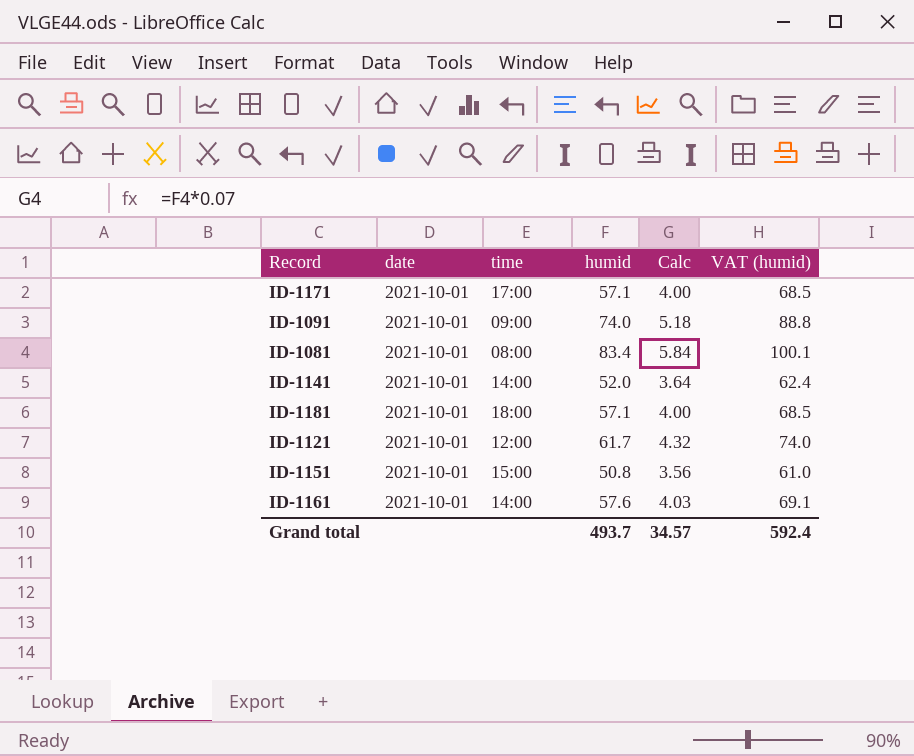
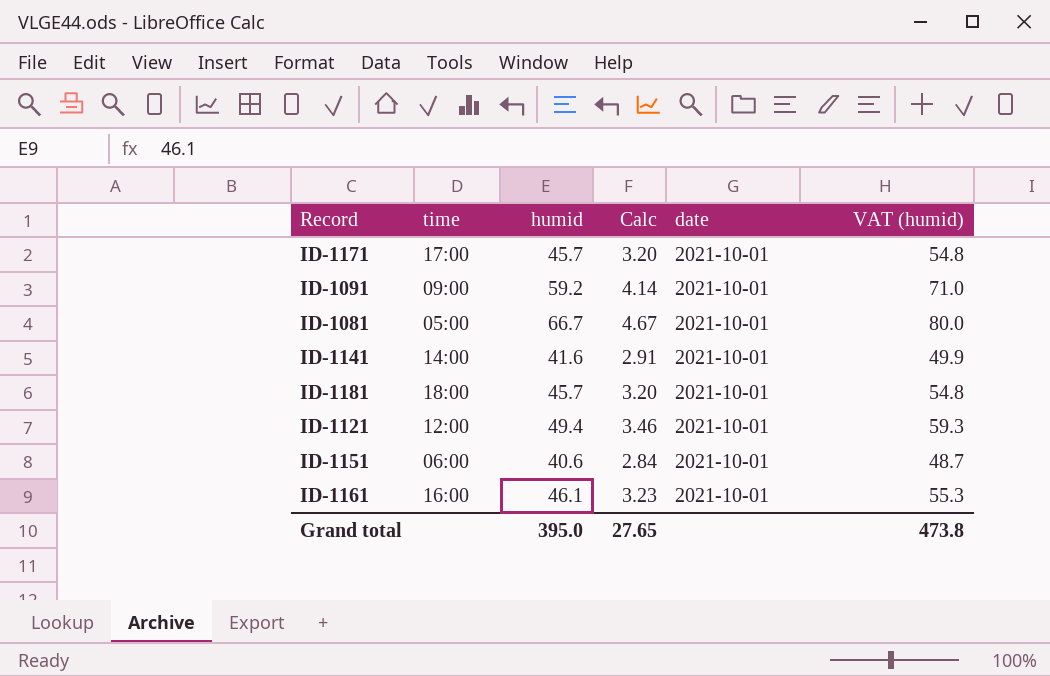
column date | position: 2 -> 5
ID-1171 | humid: 57.1 -> 45.7
ID-1171 | Calc: 4.00 -> 3.20
ID-1171 | VAT (humid): 68.5 -> 54.8
ID-1091 | humid: 74.0 -> 59.2
ID-1091 | Calc: 5.18 -> 4.14
ID-1091 | VAT (humid): 88.8 -> 71.0
ID-1081 | time: 08:00 -> 05:00
ID-1081 | humid: 83.4 -> 66.7
ID-1081 | Calc: 5.84 -> 4.67
ID-1081 | VAT (humid): 100.1 -> 80.0
ID-1141 | humid: 52.0 -> 41.6
ID-1141 | Calc: 3.64 -> 2.91
ID-1141 | VAT (humid): 62.4 -> 49.9
ID-1181 | humid: 57.1 -> 45.7
ID-1181 | Calc: 4.00 -> 3.20
ID-1181 | VAT (humid): 68.5 -> 54.8
ID-1121 | humid: 61.7 -> 49.4
ID-1121 | Calc: 4.32 -> 3.46
ID-1121 | VAT (humid): 74.0 -> 59.3
ID-1151 | time: 15:00 -> 06:00
ID-1151 | humid: 50.8 -> 40.6
ID-1151 | Calc: 3.56 -> 2.84
ID-1151 | VAT (humid): 61.0 -> 48.7
ID-1161 | time: 14:00 -> 16:00
ID-1161 | humid: 57.6 -> 46.1
ID-1161 | Calc: 4.03 -> 3.23
ID-1161 | VAT (humid): 69.1 -> 55.3
Grand total | humid: 493.7 -> 395.0
Grand total | Calc: 34.57 -> 27.65
Grand total | VAT (humid): 592.4 -> 473.8

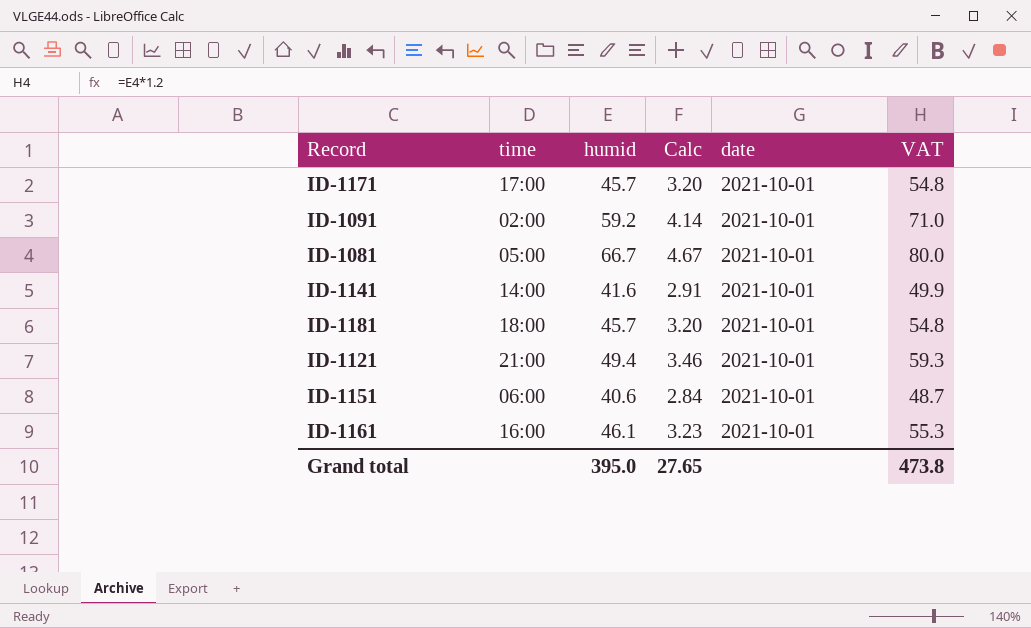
column name: VAT (humid) -> VAT
ID-1091 | time: 09:00 -> 02:00
ID-1121 | time: 12:00 -> 21:00

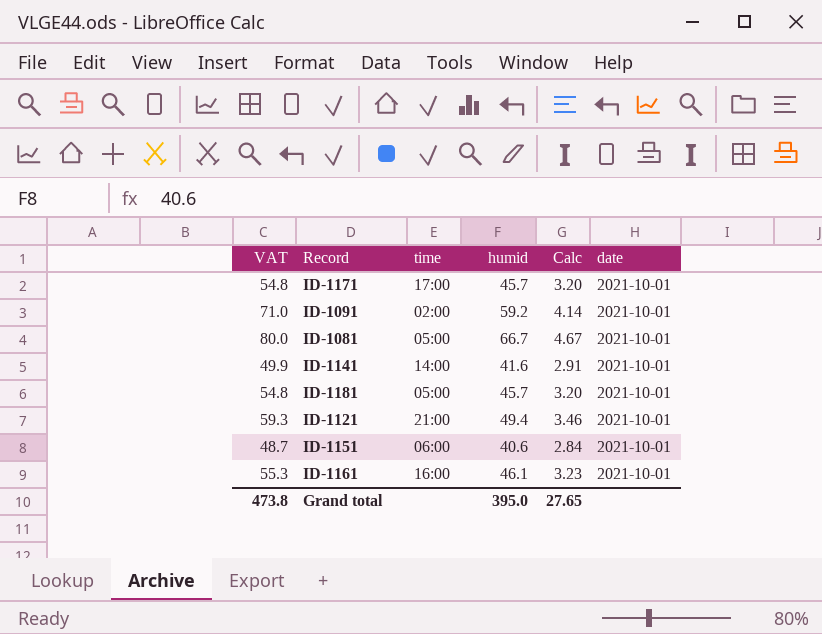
column VAT | position: 6 -> 1
ID-1181 | time: 18:00 -> 05:00

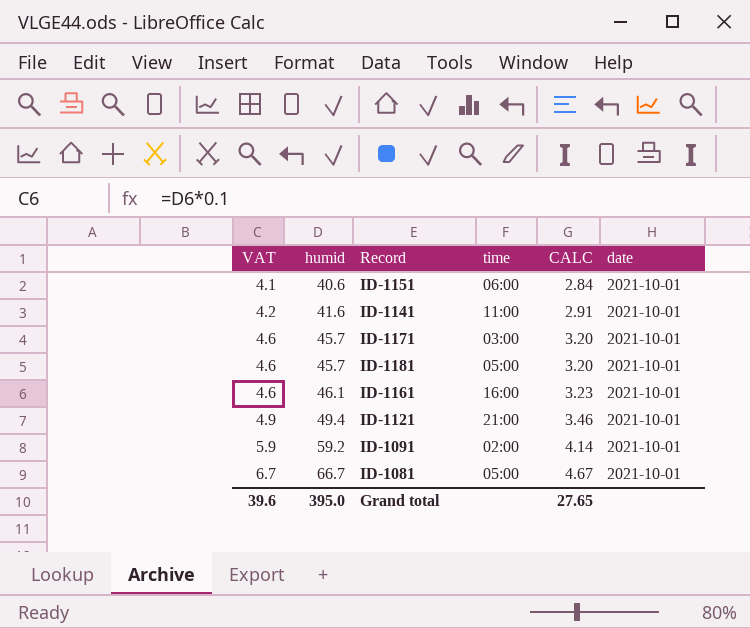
row order: none -> VAT ascending
column VAT | formula: [humid] * 1.2 -> [humid] * 0.1
column humid | position: 4 -> 2
column name: Calc -> CALC
ID-1141 | time: 14:00 -> 11:00
ID-1171 | time: 17:00 -> 03:00
Grand total | VAT: 473.8 -> 39.6

